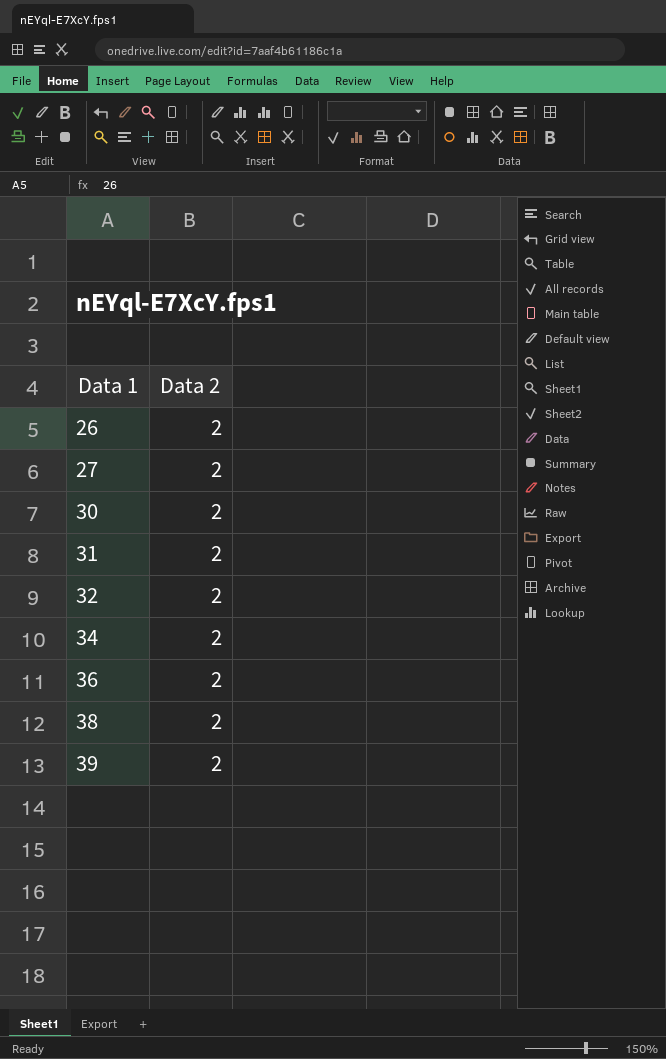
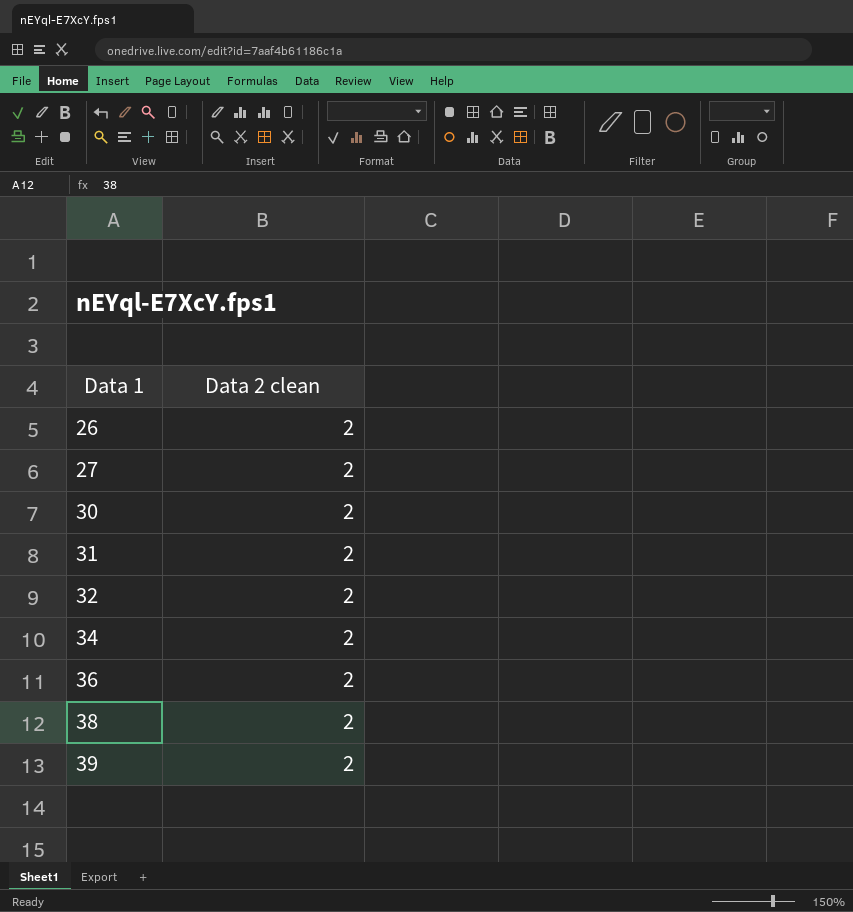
column name: Data 2 -> Data 2 clean

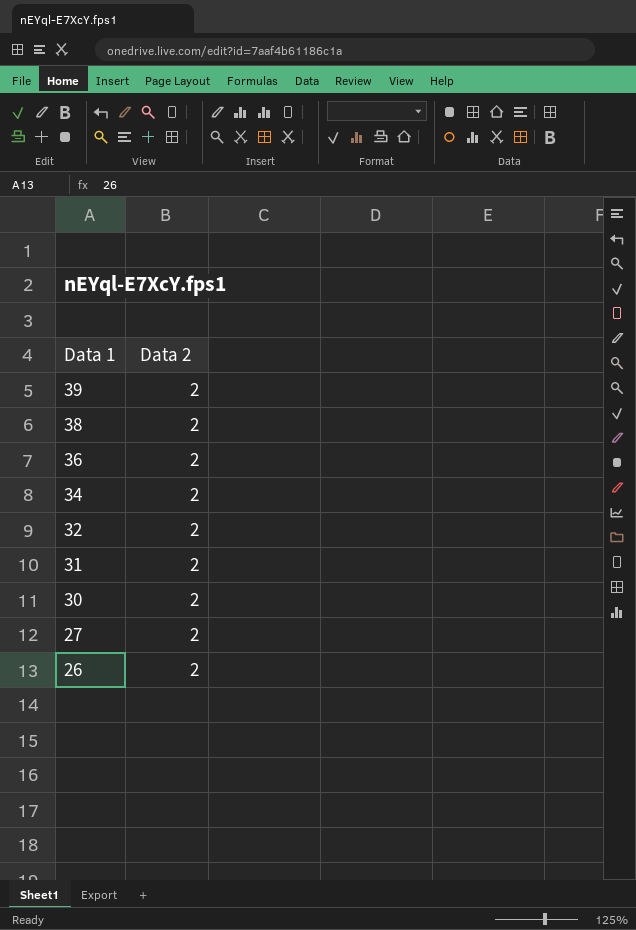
row order: Data 1 ascending -> Data 1 descending
column name: Data 2 clean -> Data 2

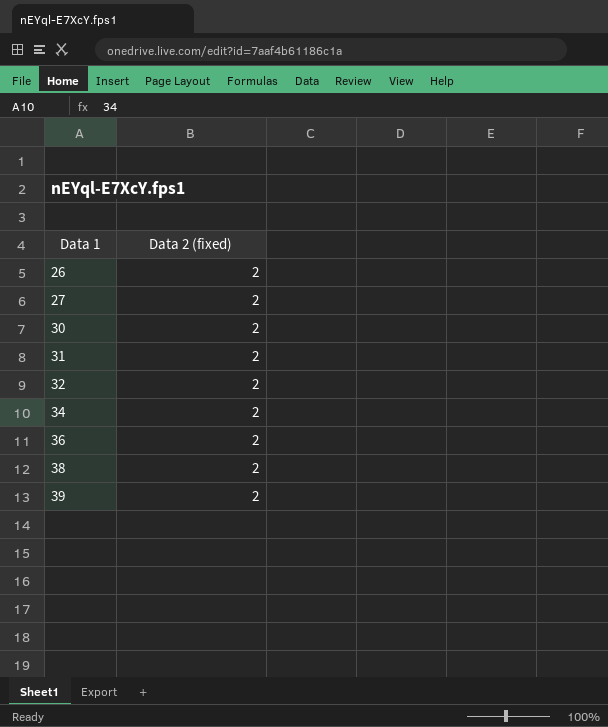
row order: Data 1 descending -> Data 1 ascending
column name: Data 2 -> Data 2 (fixed)

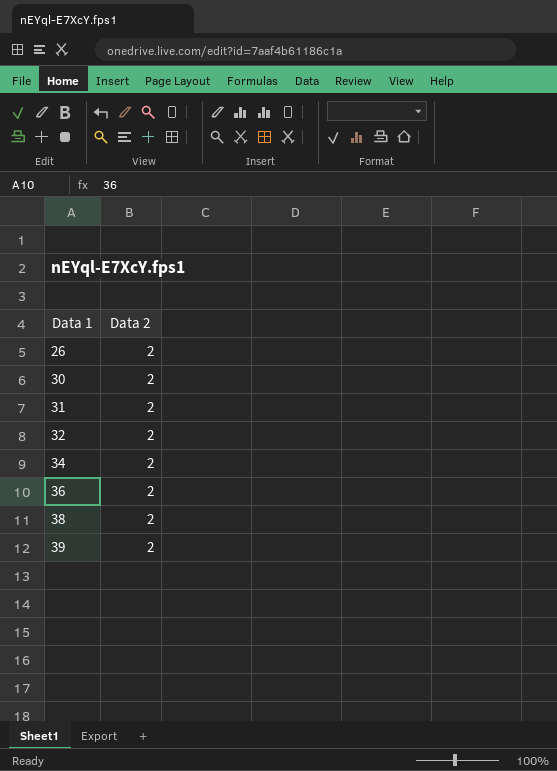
column name: Data 2 (fixed) -> Data 2
row 27: 2 -> none

